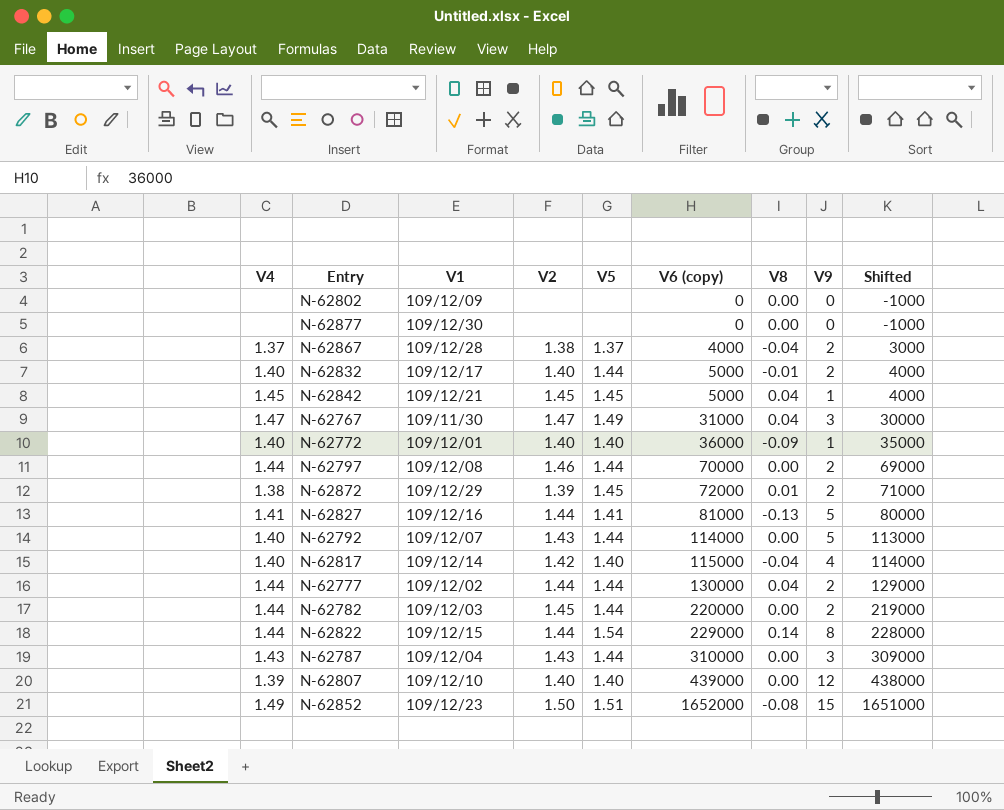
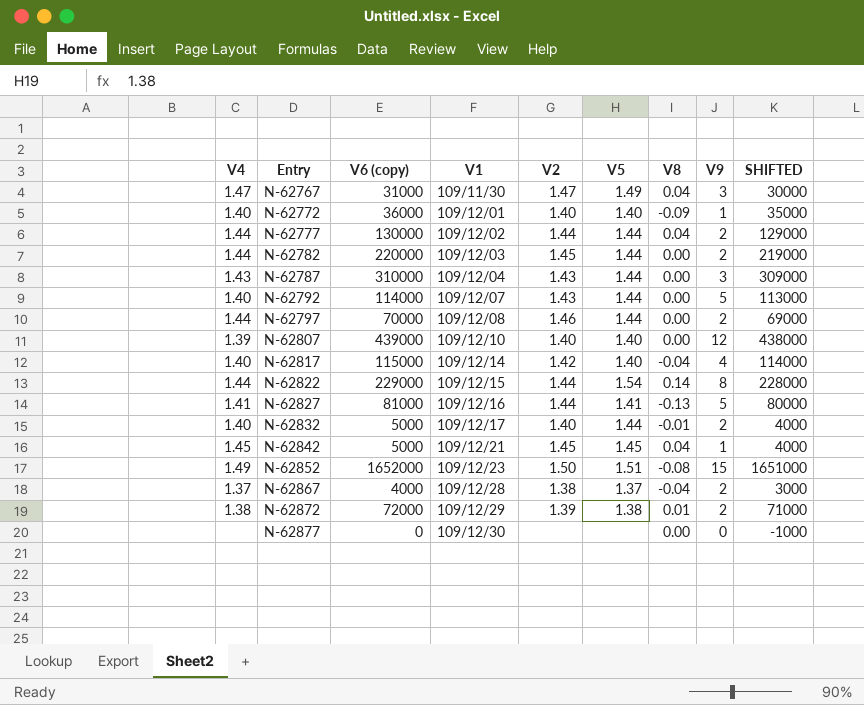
row order: V6 (copy) ascending -> Entry ascending
column V6 (copy) | position: 6 -> 3
column name: Shifted -> SHIFTED
row N-62802: none | 109/12/09 | none | none | 0 | 0.00 | 0 | -1000 -> none
N-62872 | V5: 1.45 -> 1.38

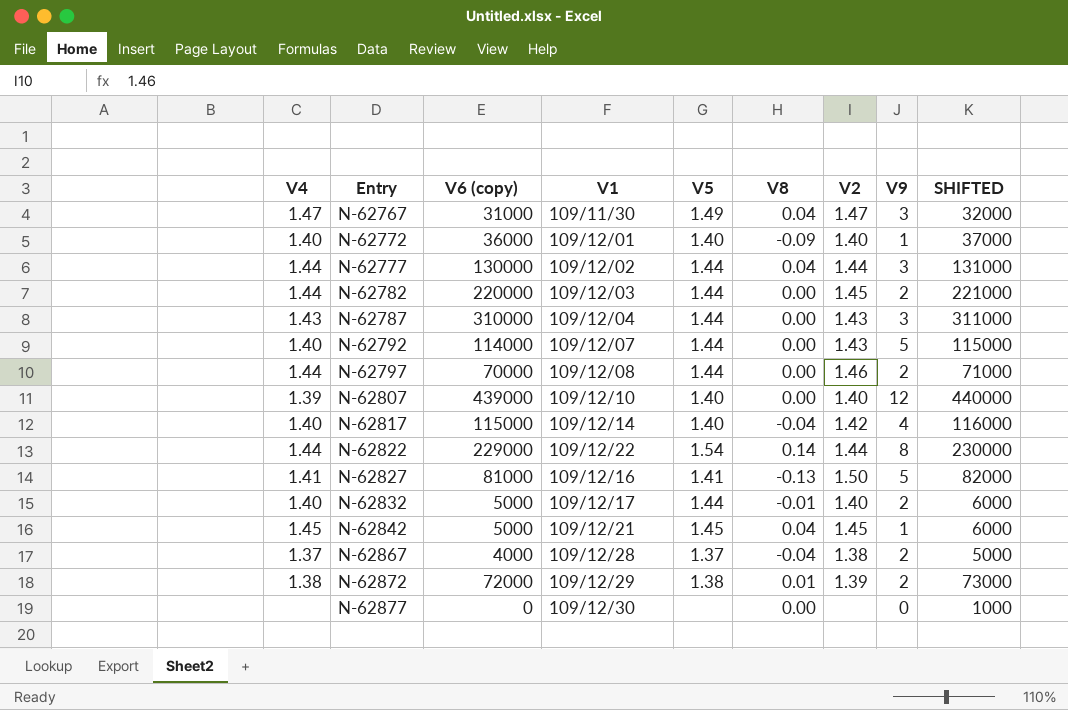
column V2 | position: 5 -> 7
column SHIFTED | formula: [V6 (copy)] - 1000 -> [V6 (copy)] + 1000
row N-62852: 1.49 | 1652000 | 109/12/23 | 1.50 | 1.51 | -0.08 | 15 | 1651000 -> none
N-62777 | V9: 2 -> 3
N-62822 | V1: 109/12/15 -> 109/12/22
N-62827 | V2: 1.44 -> 1.50

